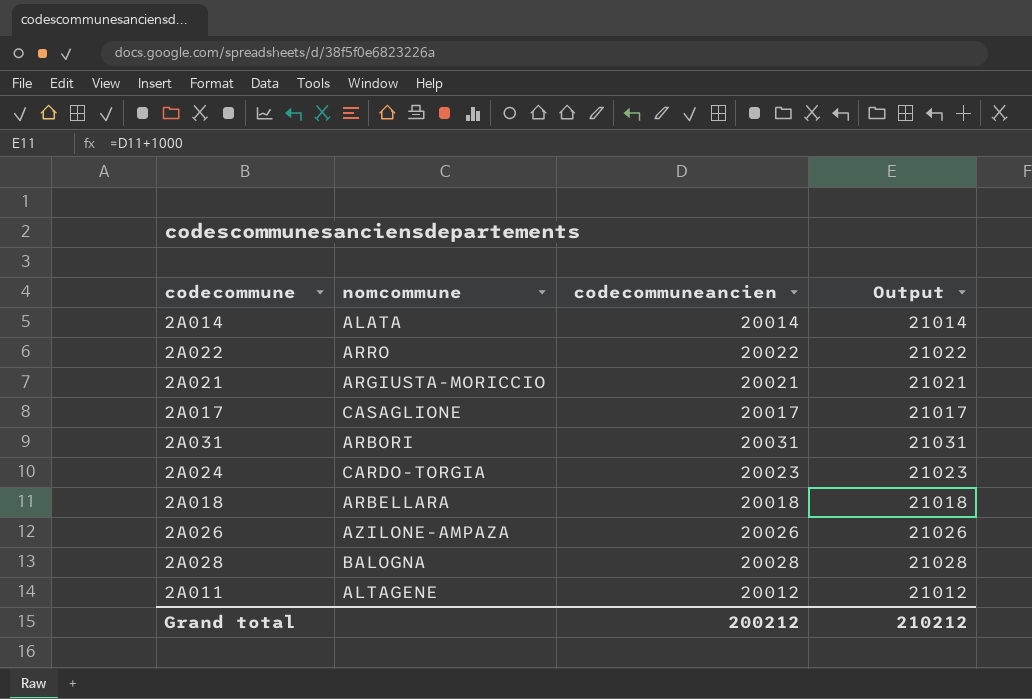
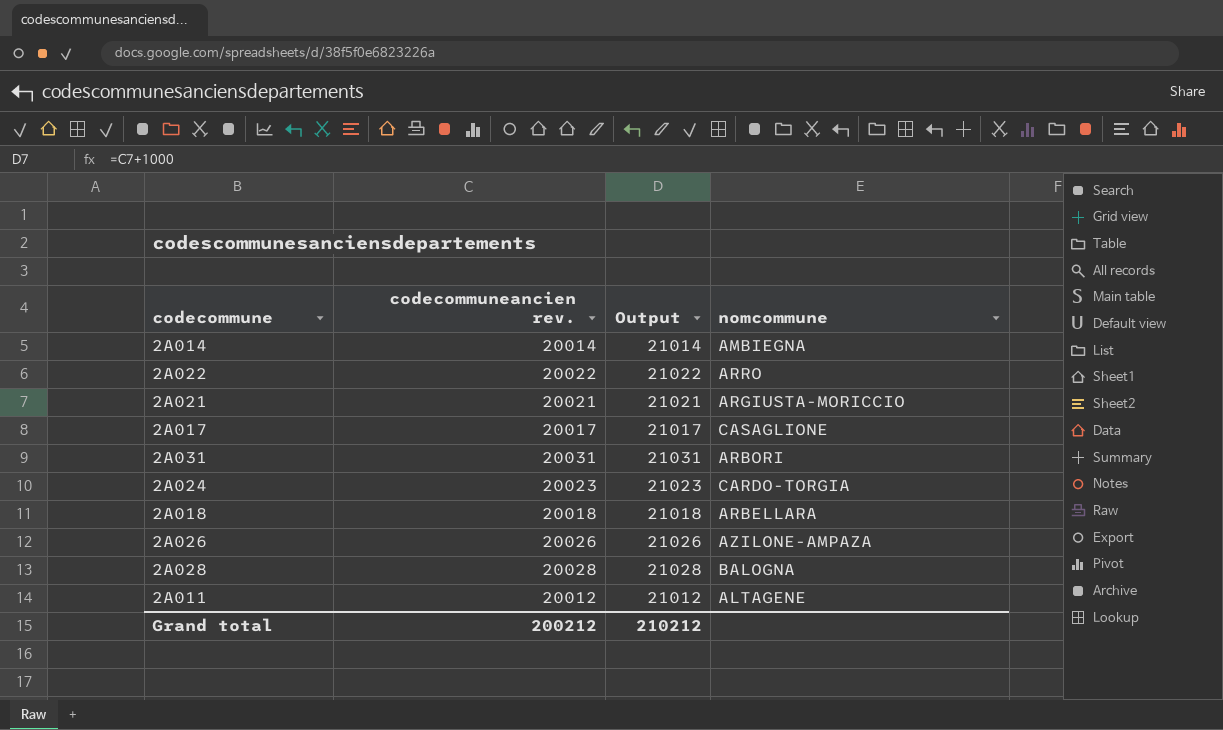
column name: codecommuneancien -> codecommuneancien rev.
column nomcommune | position: 2 -> 4
2A014 | nomcommune: ALATA -> AMBIEGNA

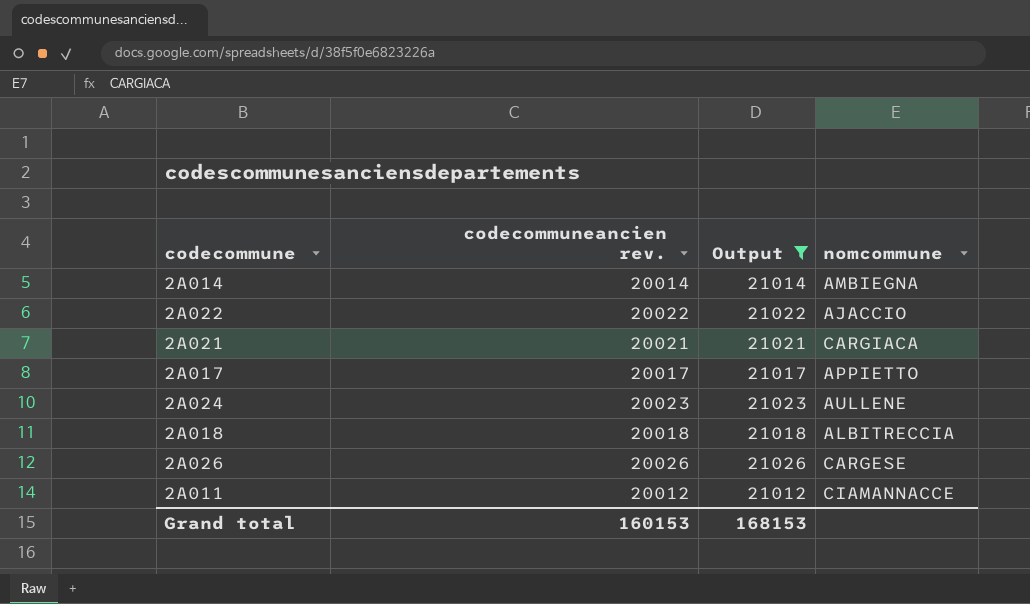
filter: none -> Output <= 21026
2A022 | nomcommune: ARRO -> AJACCIO
2A021 | nomcommune: ARGIUSTA-MORICCIO -> CARGIACA
2A017 | nomcommune: CASAGLIONE -> APPIETTO
2A024 | nomcommune: CARDO-TORGIA -> AULLENE
2A018 | nomcommune: ARBELLARA -> ALBITRECCIA
2A026 | nomcommune: AZILONE-AMPAZA -> CARGESE
2A011 | nomcommune: ALTAGENE -> CIAMANNACCE
Grand total | codecommuneancien rev.: 200212 -> 160153
Grand total | Output: 210212 -> 168153

